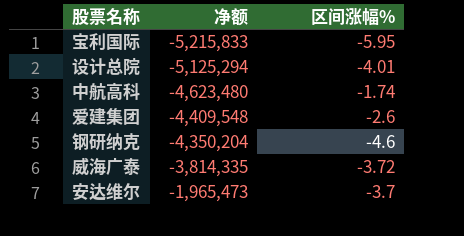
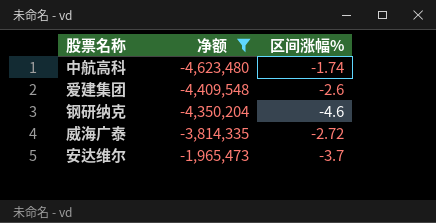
filter: none -> 净额 >= -4,623,480
威海广泰 | 区间涨幅%: -3.72 -> -2.72

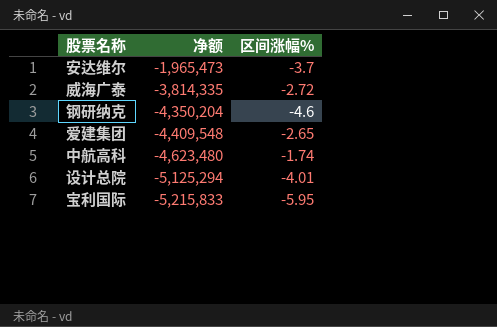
filter: 净额 >= -4,623,480 -> none
row order: 净额 ascending -> 净额 descending
爱建集团 | 区间涨幅%: -2.6 -> -2.65

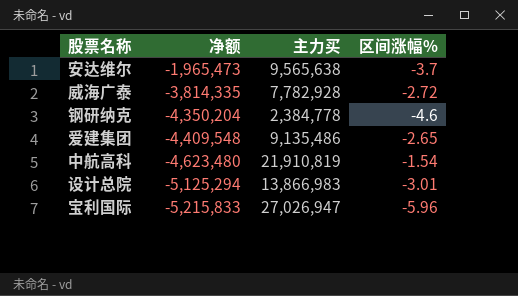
column 主力买 | position: none -> 3
中航高科 | 区间涨幅%: -1.74 -> -1.54
设计总院 | 区间涨幅%: -4.01 -> -3.01
宝利国际 | 区间涨幅%: -5.95 -> -5.96

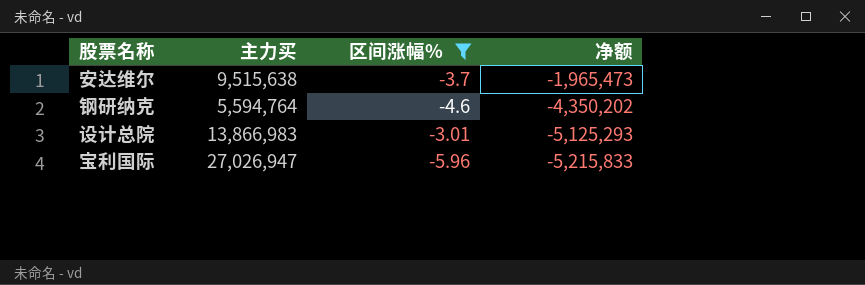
filter: none -> 区间涨幅% <= -3.01
column 净额 | position: 2 -> 4
安达维尔 | 主力买: 9,565,638 -> 9,515,638
钢研纳克 | 主力买: 2,384,778 -> 5,594,764
钢研纳克 | 净额: -4,350,204 -> -4,350,202
设计总院 | 净额: -5,125,294 -> -5,125,293

